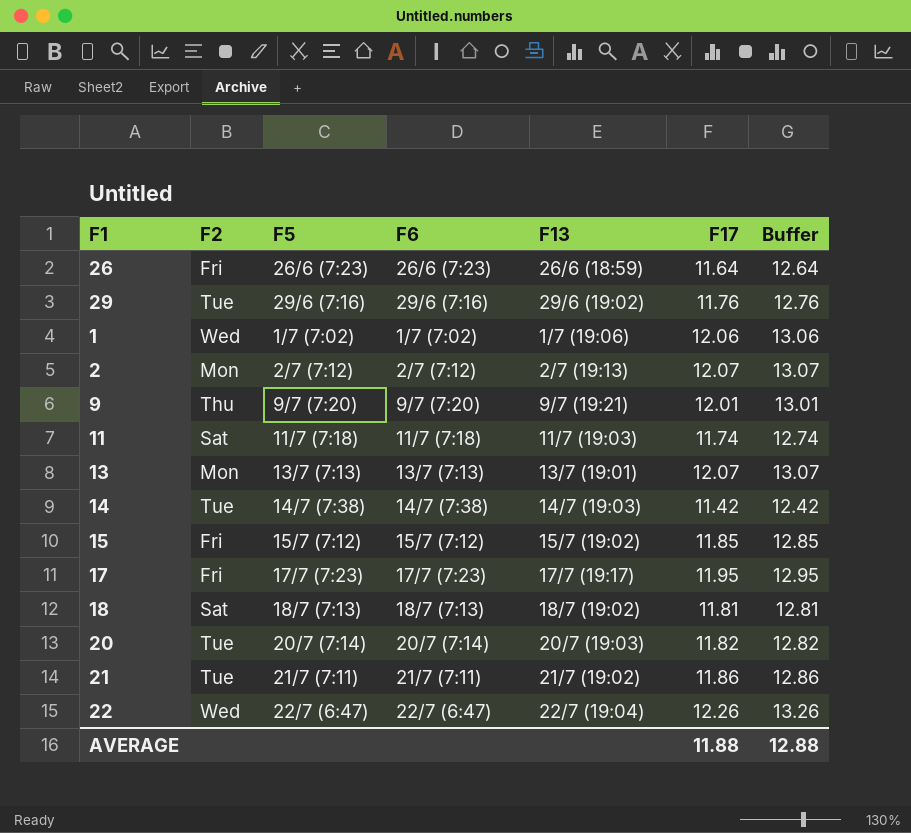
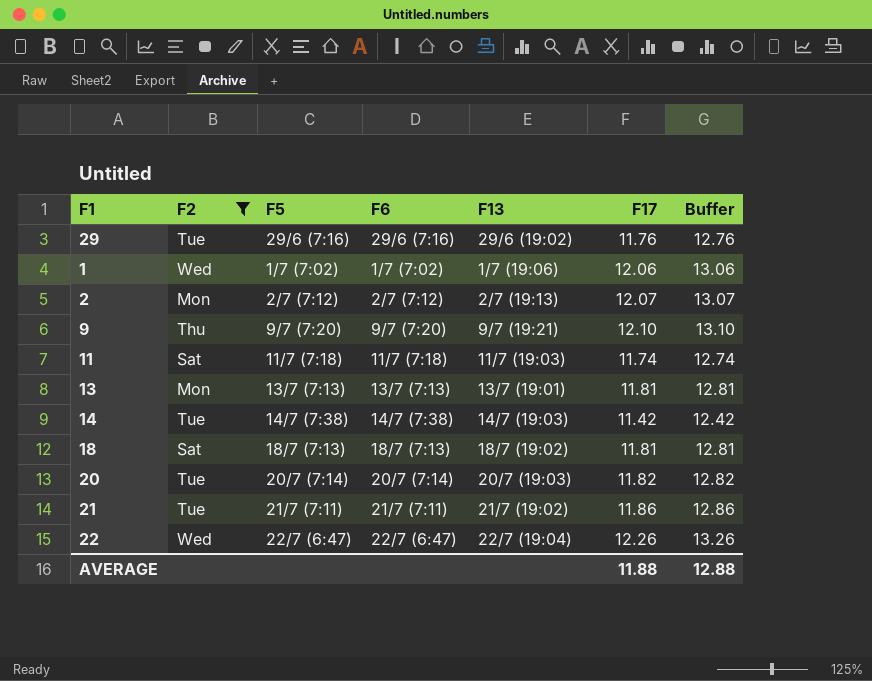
filter: none -> F2 != Fri
9 | F17: 12.01 -> 12.10
9 | Buffer: 13.01 -> 13.10
13 | F17: 12.07 -> 11.81
13 | Buffer: 13.07 -> 12.81

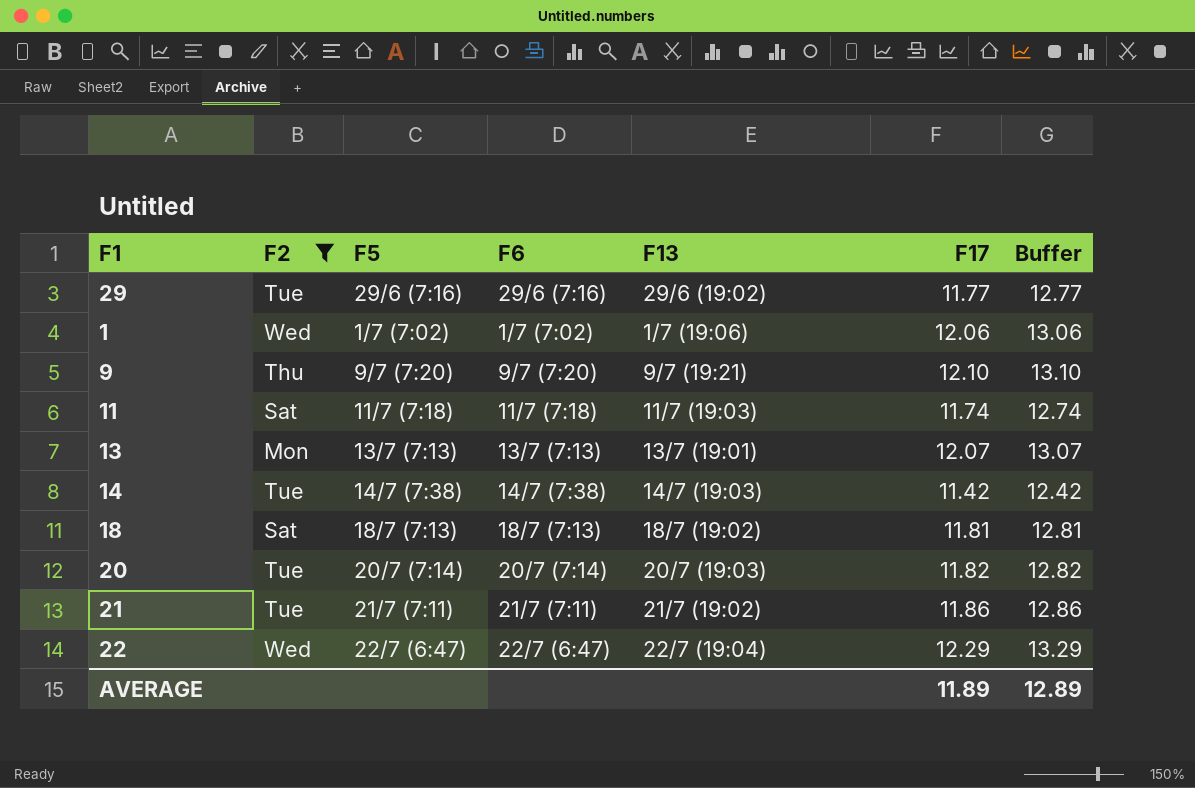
row 2: Mon | 2/7 (7:12) | 2/7 (7:12) | 2/7 (19:13) | 12.07 | 13.07 -> none
29 | F17: 11.76 -> 11.77
29 | Buffer: 12.76 -> 12.77
13 | F17: 11.81 -> 12.07
13 | Buffer: 12.81 -> 13.07
22 | F17: 12.26 -> 12.29
22 | Buffer: 13.26 -> 13.29
AVERAGE | F17: 11.88 -> 11.89
AVERAGE | Buffer: 12.88 -> 12.89

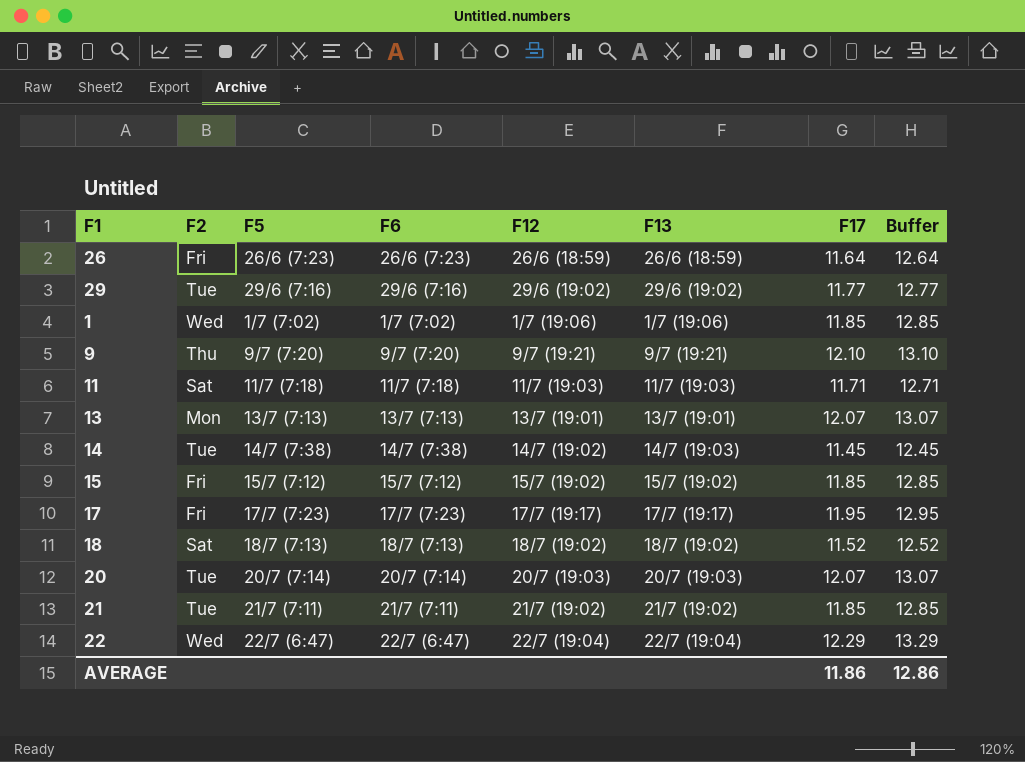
filter: F2 != Fri -> none
column F12 | position: none -> 5
1 | F17: 12.06 -> 11.85
1 | Buffer: 13.06 -> 12.85
11 | F17: 11.74 -> 11.71
11 | Buffer: 12.74 -> 12.71
14 | F17: 11.42 -> 11.45
14 | Buffer: 12.42 -> 12.45
18 | F17: 11.81 -> 11.52
18 | Buffer: 12.81 -> 12.52
20 | F17: 11.82 -> 12.07
20 | Buffer: 12.82 -> 13.07
21 | F17: 11.86 -> 11.85
21 | Buffer: 12.86 -> 12.85
AVERAGE | F17: 11.89 -> 11.86
AVERAGE | Buffer: 12.89 -> 12.86

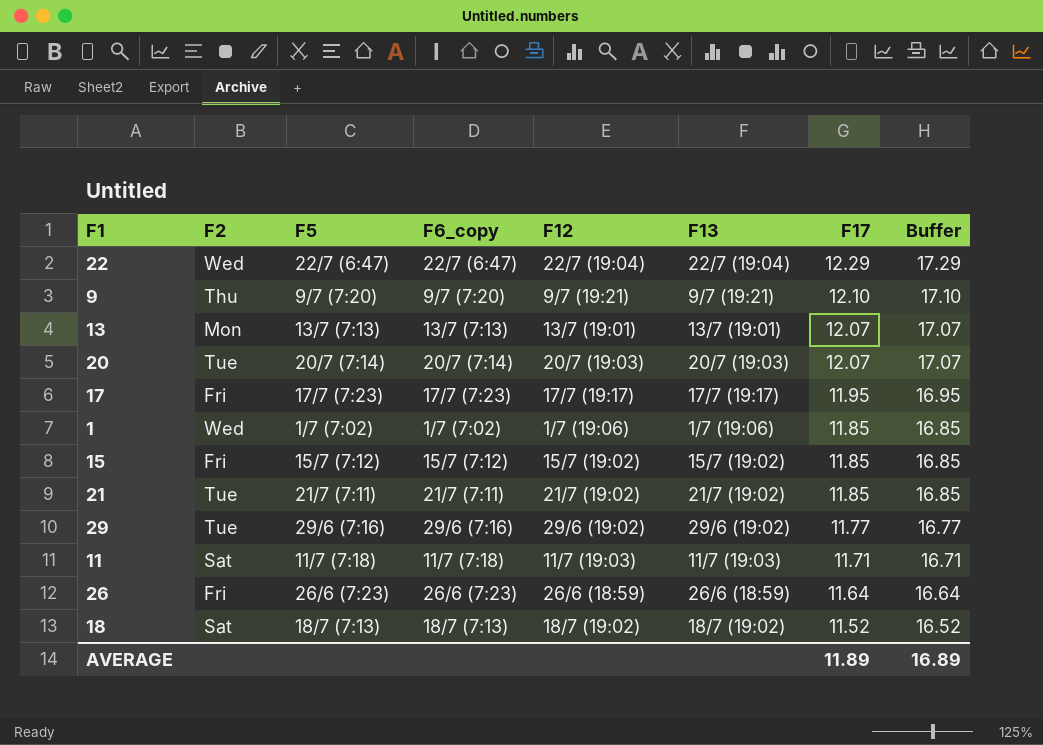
row order: none -> F17 descending
column name: F6 -> F6_copy
column Buffer | formula: [F17] + 1 -> [F17] + 5
row 14: Tue | 14/7 (7:38) | 14/7 (7:38) | 14/7 (19:02) | 14/7 (19:03) | 11.45 | 12.45 -> none
AVERAGE | F17: 11.86 -> 11.89
AVERAGE | Buffer: 12.86 -> 16.89

